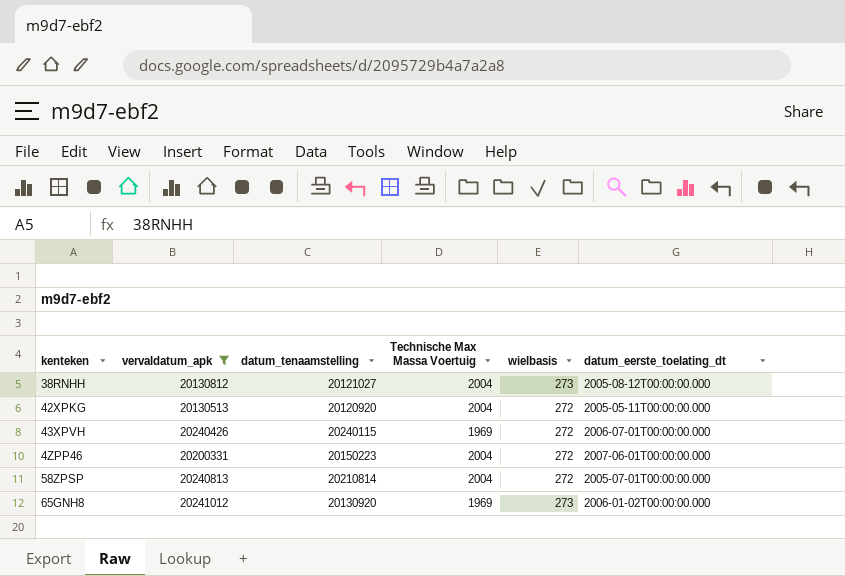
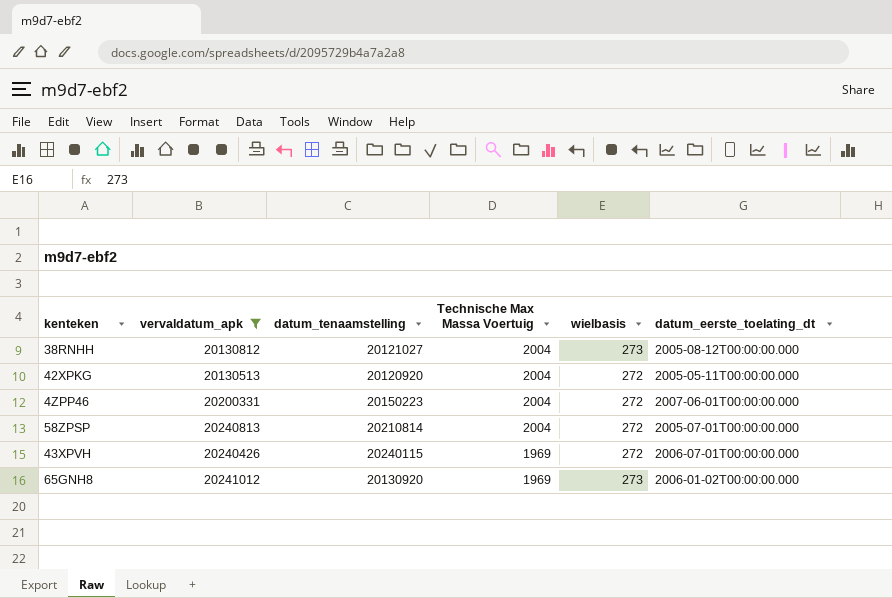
row order: none -> Technische Max Massa Voertuig descending

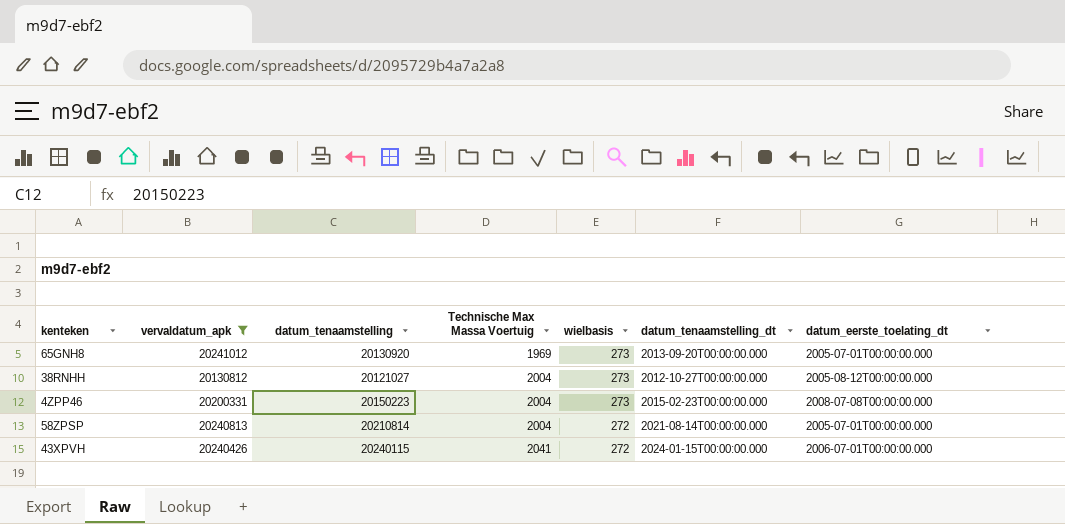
row order: Technische Max Massa Voertuig descending -> Technische Max Massa Voertuig ascending
column datum_tenaamstelling_dt | position: none -> 6
row 42XPKG: 20130513 | 20120920 | 2004 | 272 | 2005-05-11T00:00:00.000 -> none
65GNH8 | datum_eerste_toelating_dt: 2006-01-02T00:00:00.000 -> 2005-07-01T00:00:00.000
4ZPP46 | wielbasis: 272 -> 273
4ZPP46 | datum_eerste_toelating_dt: 2007-06-01T00:00:00.000 -> 2008-07-08T00:00:00.000
43XPVH | Technische Max Massa Voertuig: 1969 -> 2041

